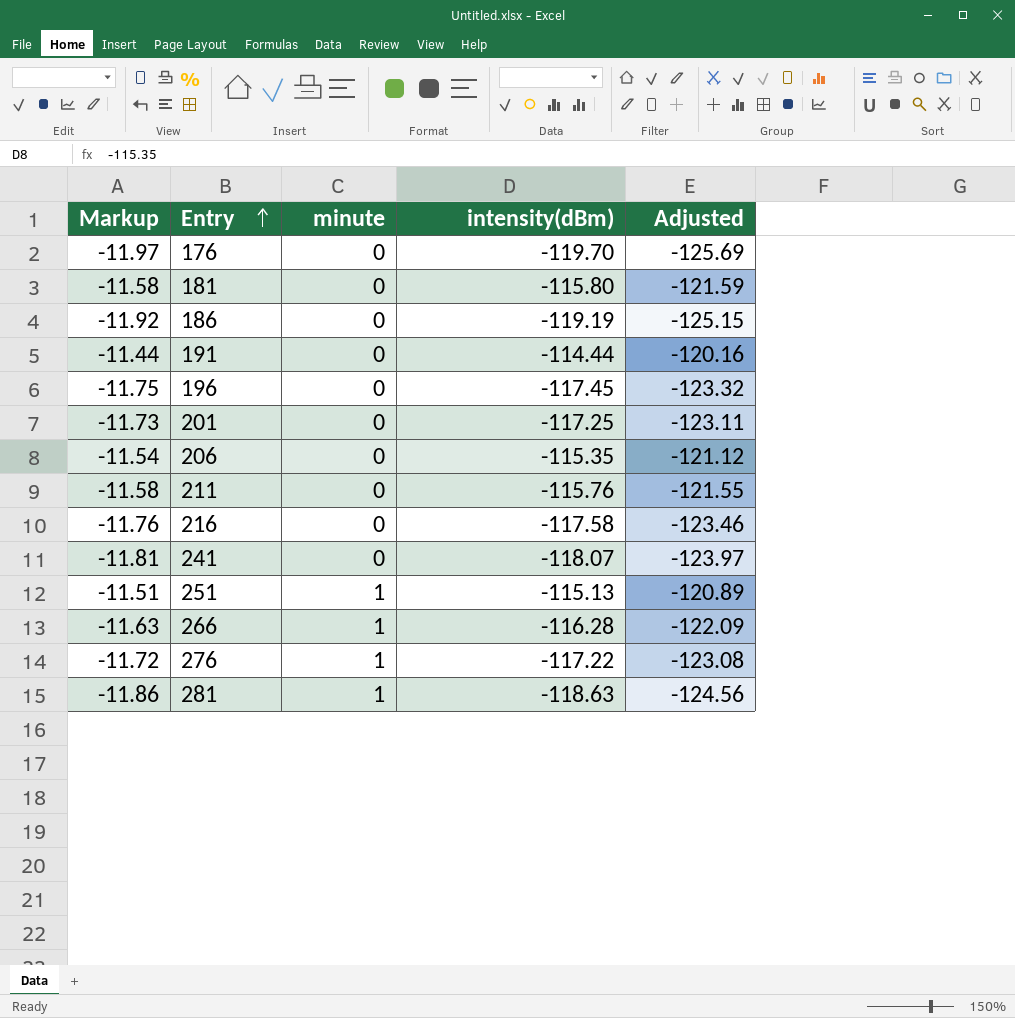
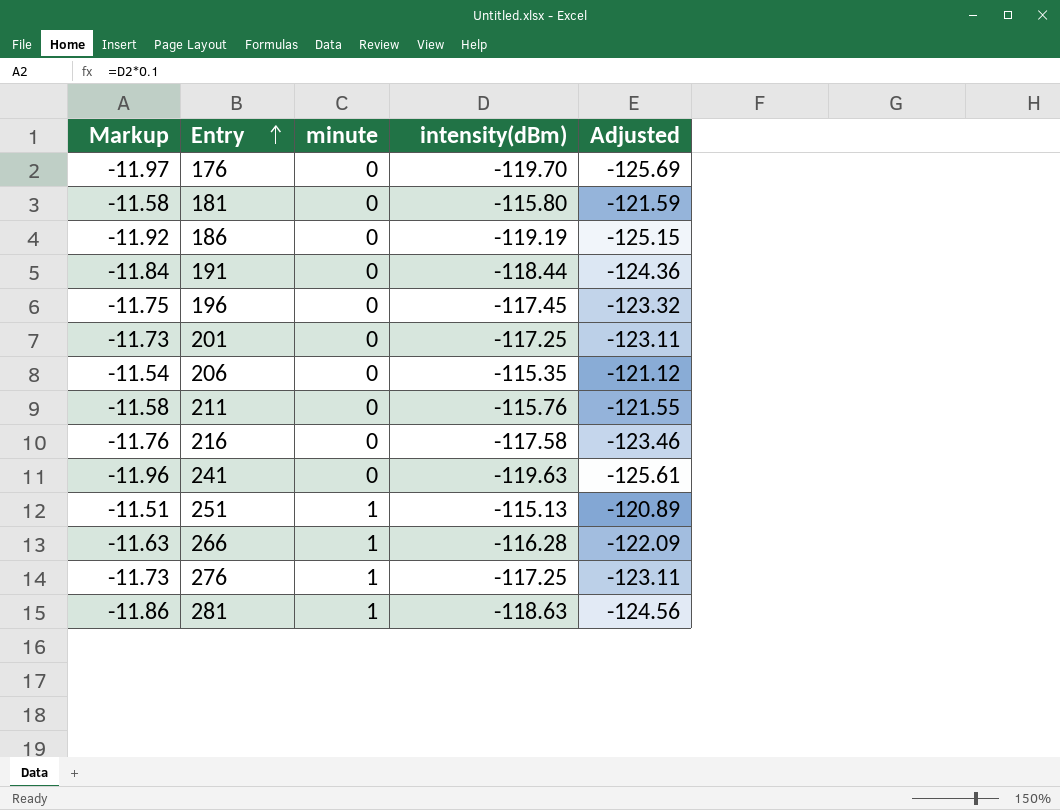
191 | Markup: -11.44 -> -11.84
191 | intensity(dBm): -114.44 -> -118.44
191 | Adjusted: -120.16 -> -124.36
241 | Markup: -11.81 -> -11.96
241 | intensity(dBm): -118.07 -> -119.63
241 | Adjusted: -123.97 -> -125.61
276 | Markup: -11.72 -> -11.73
276 | intensity(dBm): -117.22 -> -117.25
276 | Adjusted: -123.08 -> -123.11

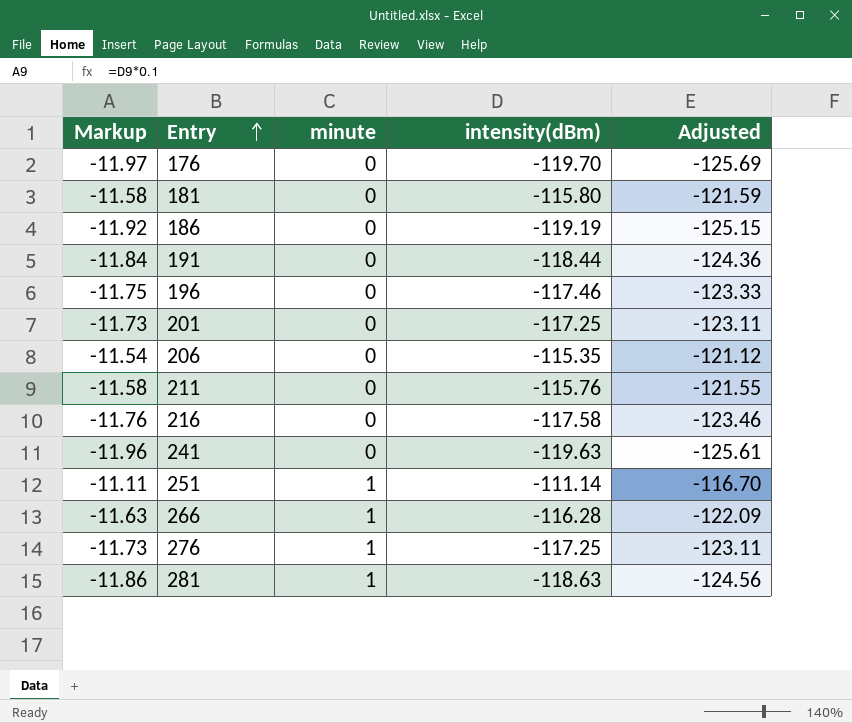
196 | intensity(dBm): -117.45 -> -117.46
196 | Adjusted: -123.32 -> -123.33
251 | Markup: -11.51 -> -11.11
251 | intensity(dBm): -115.13 -> -111.14
251 | Adjusted: -120.89 -> -116.70

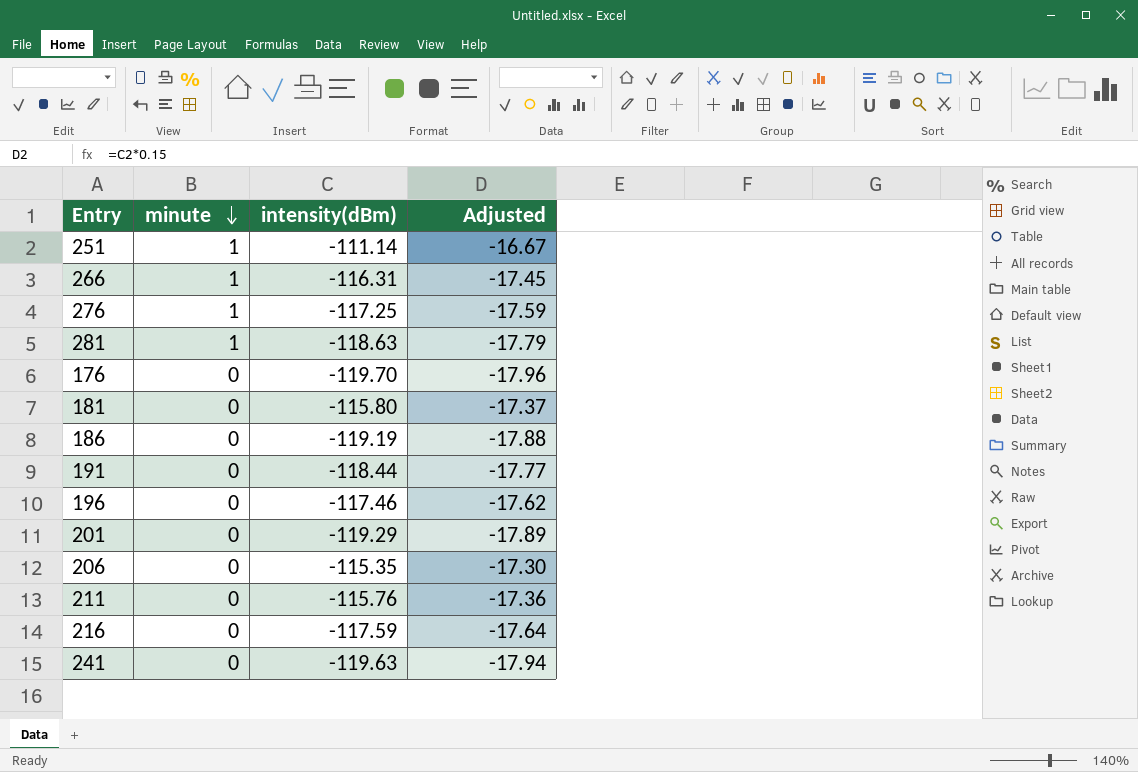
row order: Entry ascending -> minute descending
column Markup | formula: [intensity(dBm)] * 0.1 -> none
column Adjusted | formula: [intensity(dBm)] * 1.05 -> [intensity(dBm)] * 0.15
266 | intensity(dBm): -116.28 -> -116.31
201 | intensity(dBm): -117.25 -> -119.29
216 | intensity(dBm): -117.58 -> -117.59

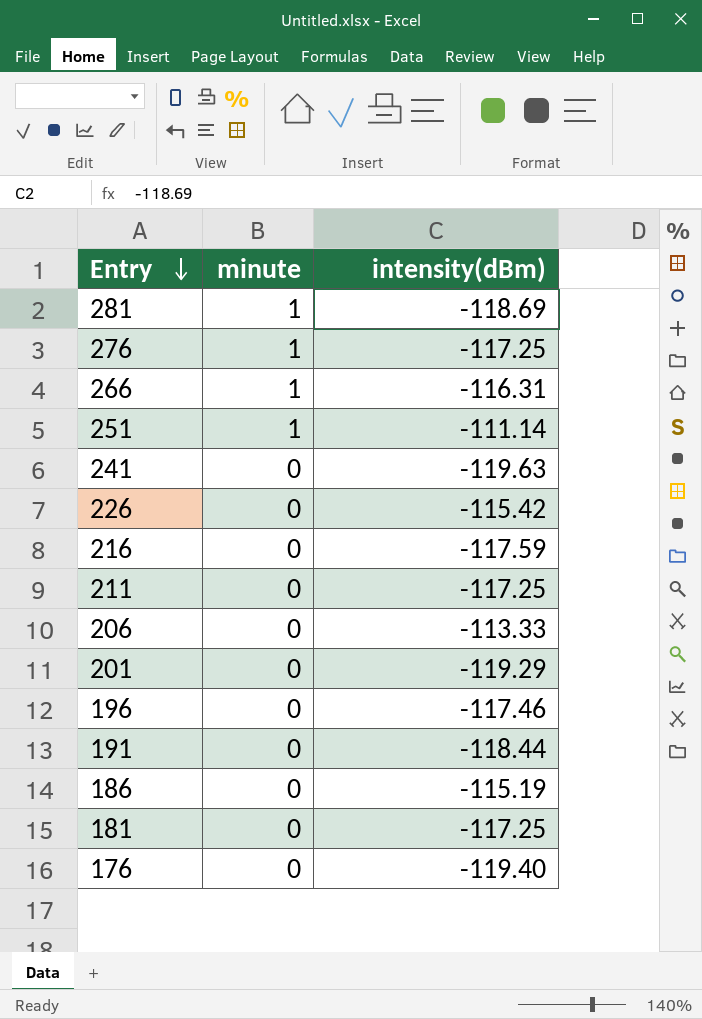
row order: minute descending -> Entry descending
column Adjusted | formula: [intensity(dBm)] * 0.15 -> none
281 | intensity(dBm): -118.63 -> -118.69
row 226: none -> 0 | -115.42
211 | intensity(dBm): -115.76 -> -117.25
206 | intensity(dBm): -115.35 -> -113.33
186 | intensity(dBm): -119.19 -> -115.19
181 | intensity(dBm): -115.80 -> -117.25
176 | intensity(dBm): -119.70 -> -119.40

